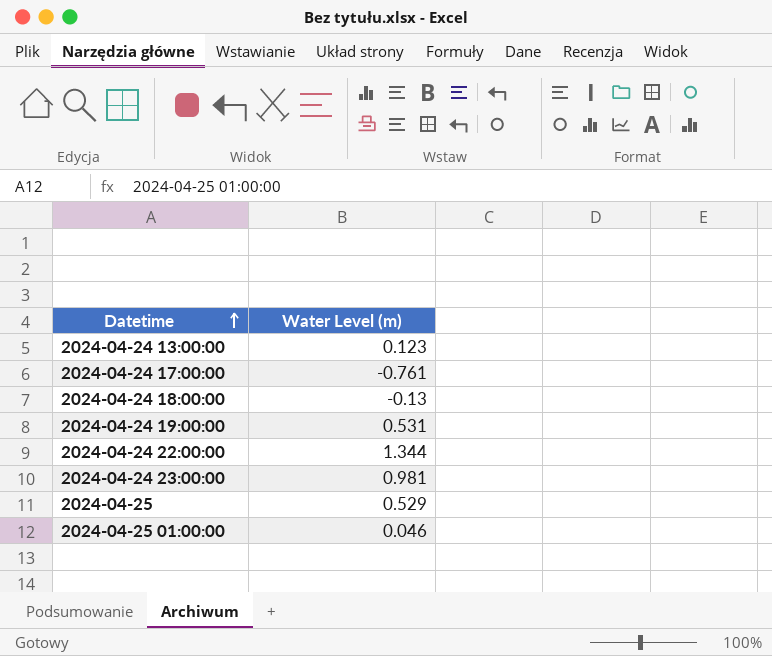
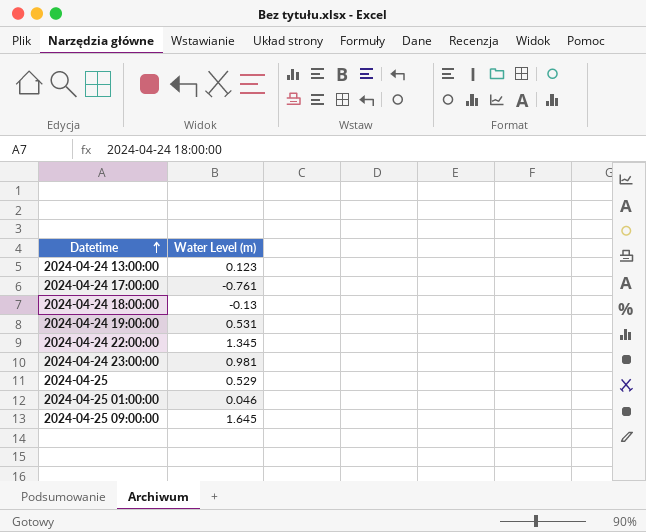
2024-04-24 22:00:00 | Water Level (m): 1.344 -> 1.345
row 2024-04-25 09:00:00: none -> 1.645

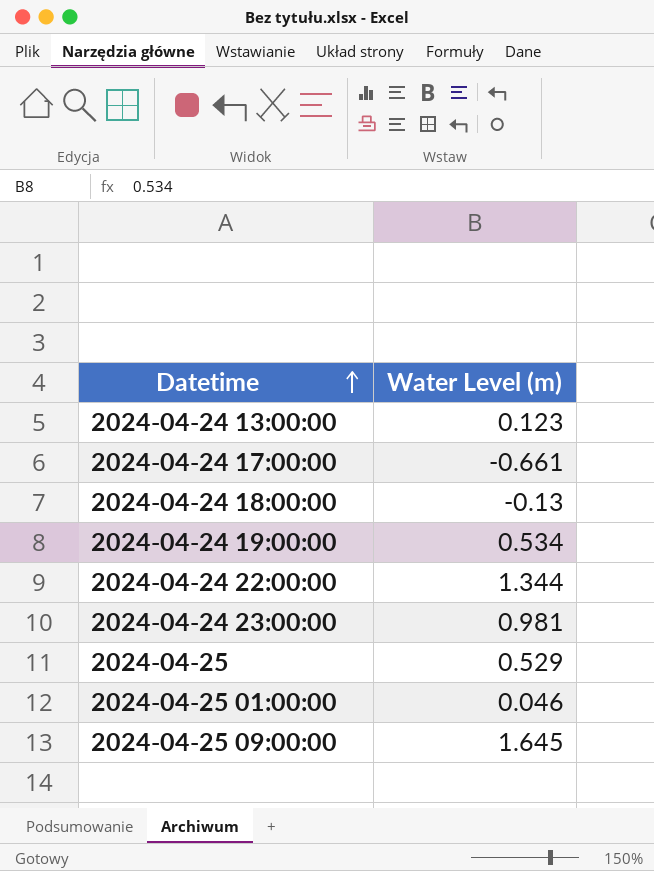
2024-04-24 17:00:00 | Water Level (m): -0.761 -> -0.661
2024-04-24 19:00:00 | Water Level (m): 0.531 -> 0.534
2024-04-24 22:00:00 | Water Level (m): 1.345 -> 1.344

